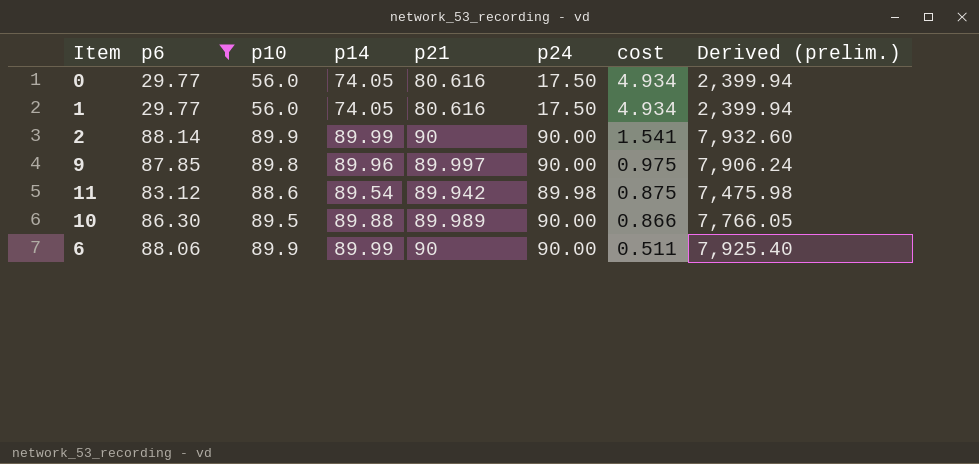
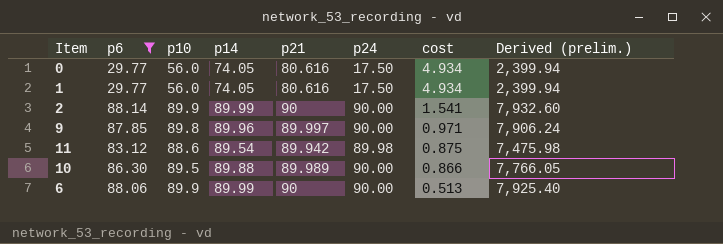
9 | cost: 0.975 -> 0.971
6 | cost: 0.511 -> 0.513

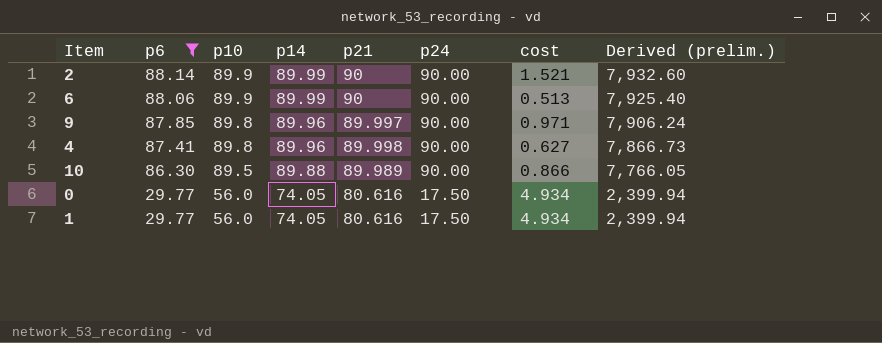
row order: cost descending -> p6 descending
row 11: 83.12 | 88.6 | 89.54 | 89.942 | 89.98 | 0.875 | 7,475.98 -> none
2 | cost: 1.541 -> 1.521
row 4: none -> 87.41 | 89.8 | 89.96 | 89.998 | 90.00 | 0.627 | 7,866.73

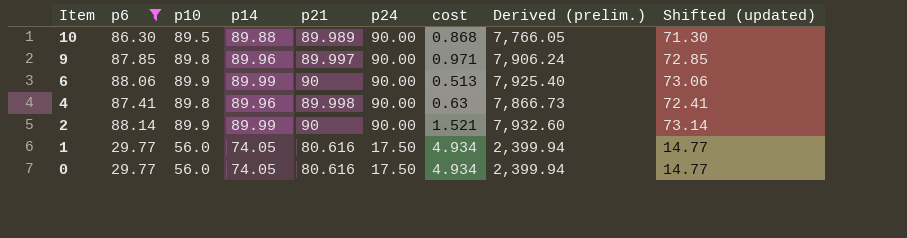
row order: p6 descending -> Item descending
column Shifted (updated) | formula: none -> [p6] - 15
10 | cost: 0.866 -> 0.868
4 | cost: 0.627 -> 0.63

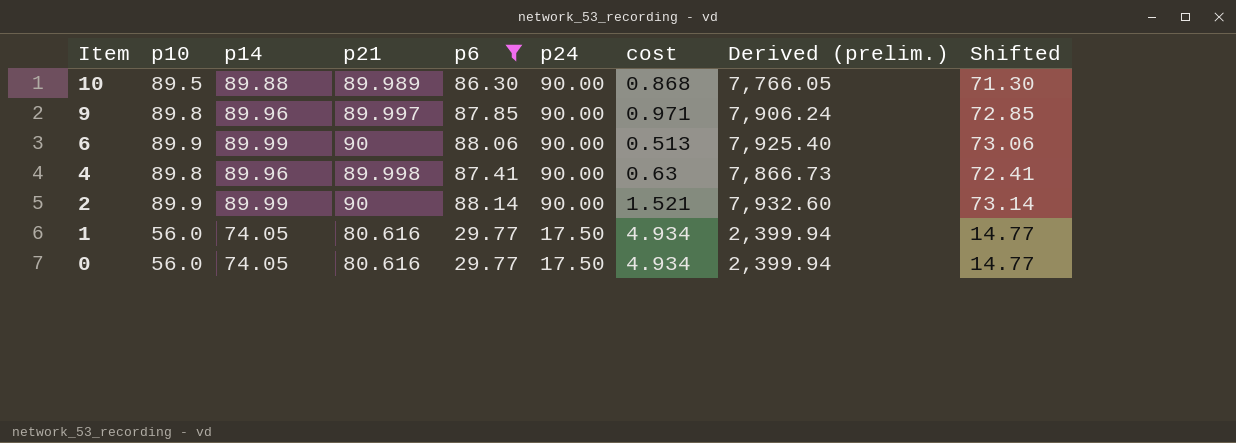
column p6 | position: 2 -> 5
column name: Shifted (updated) -> Shifted

